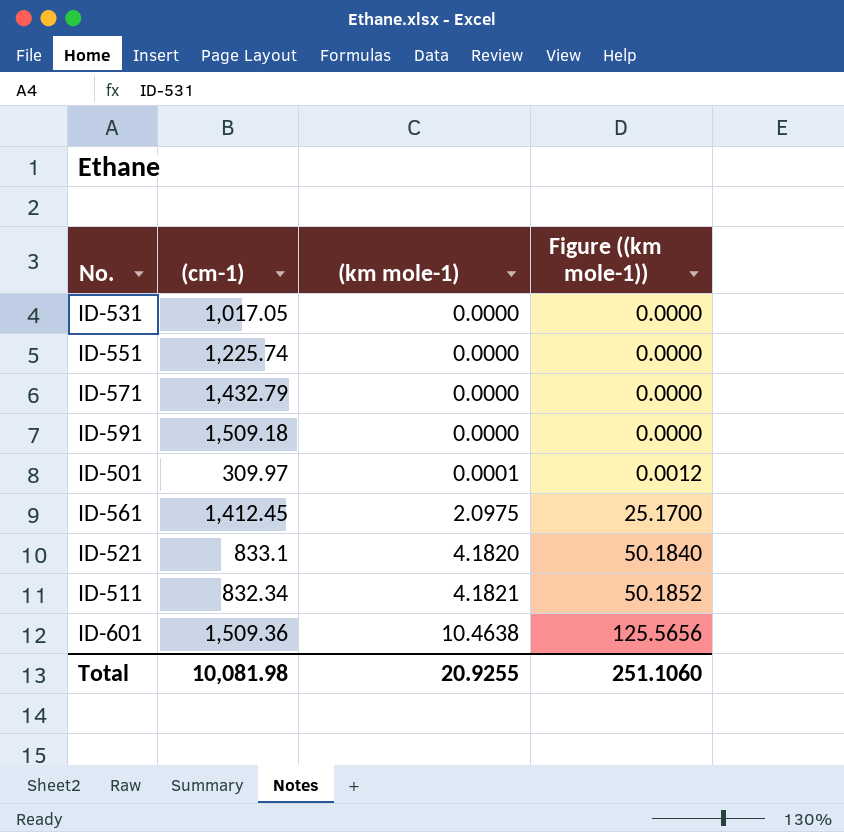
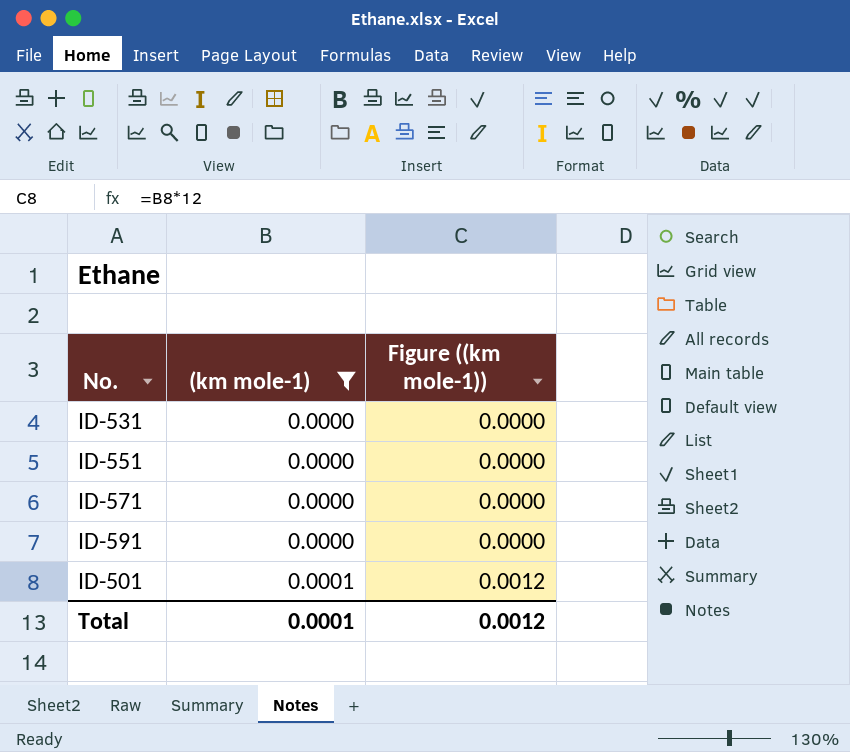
filter: none -> (km mole-1) <= 0.0001
column (cm-1) | position: 2 -> none
Total | (km mole-1): 20.9255 -> 0.0001
Total | Figure ((km mole-1)): 251.1060 -> 0.0012

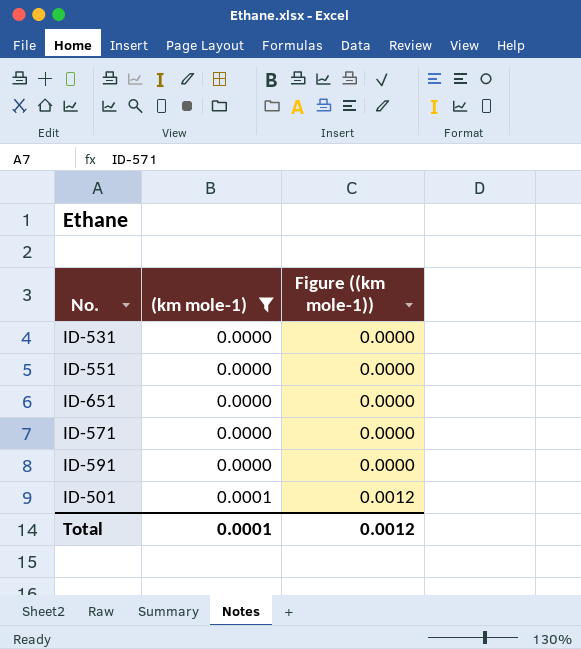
row ID-651: none -> 0.0000 | 0.0000

